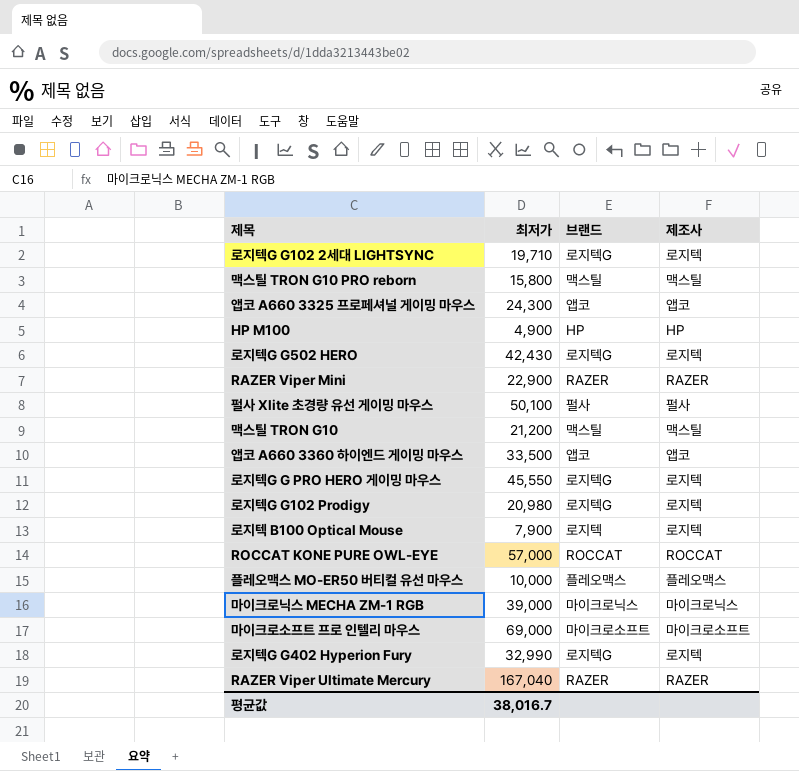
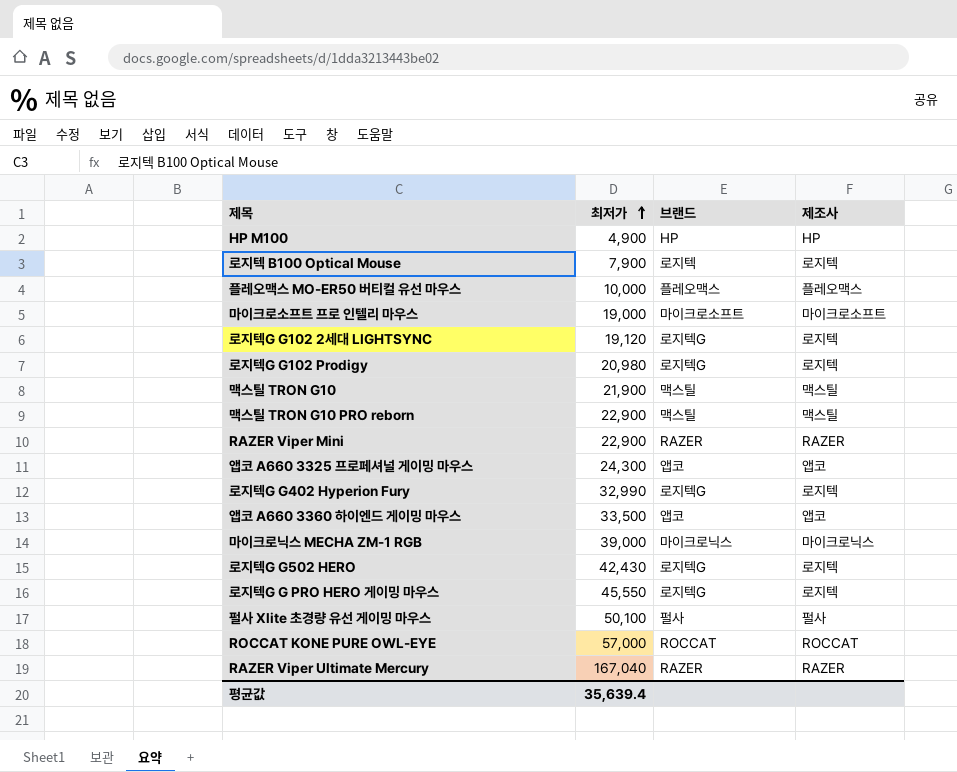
row order: none -> 최저가 ascending
마이크로소프트 프로 인텔리 마우스 | 최저가: 69,000 -> 19,000
로지텍G G102 2세대 LIGHTSYNC | 최저가: 19,710 -> 19,120
맥스틸 TRON G10 | 최저가: 21,200 -> 21,900
맥스틸 TRON G10 PRO reborn | 최저가: 15,800 -> 22,900
평균값 | 최저가: 38,016.7 -> 35,639.4

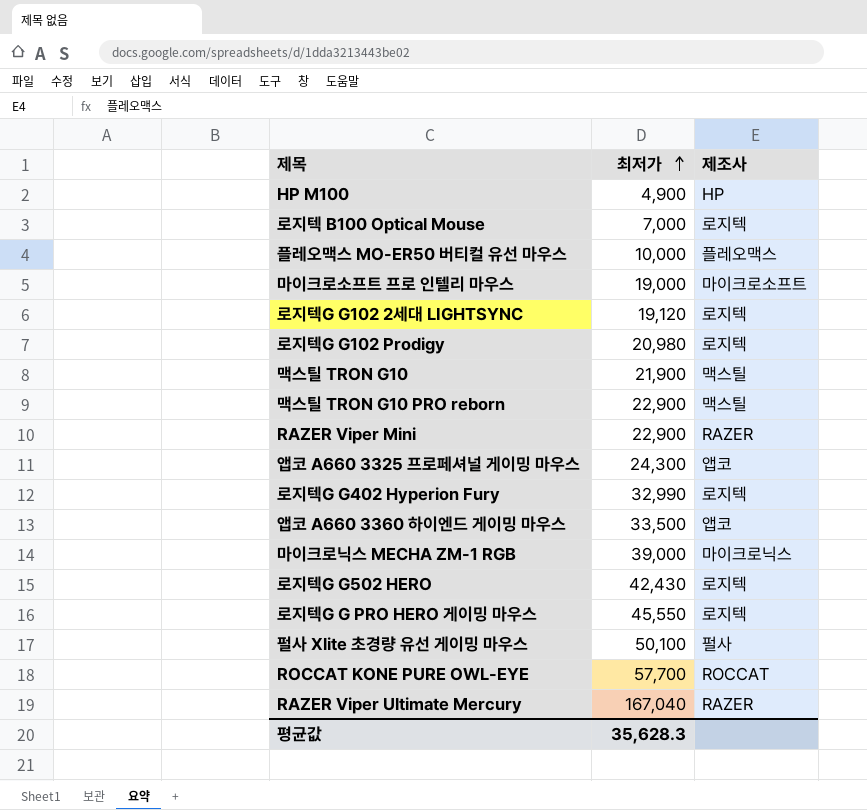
column 브랜드 | position: 3 -> none
로지텍 B100 Optical Mouse | 최저가: 7,900 -> 7,000
ROCCAT KONE PURE OWL-EYE | 최저가: 57,000 -> 57,700
평균값 | 최저가: 35,639.4 -> 35,628.3

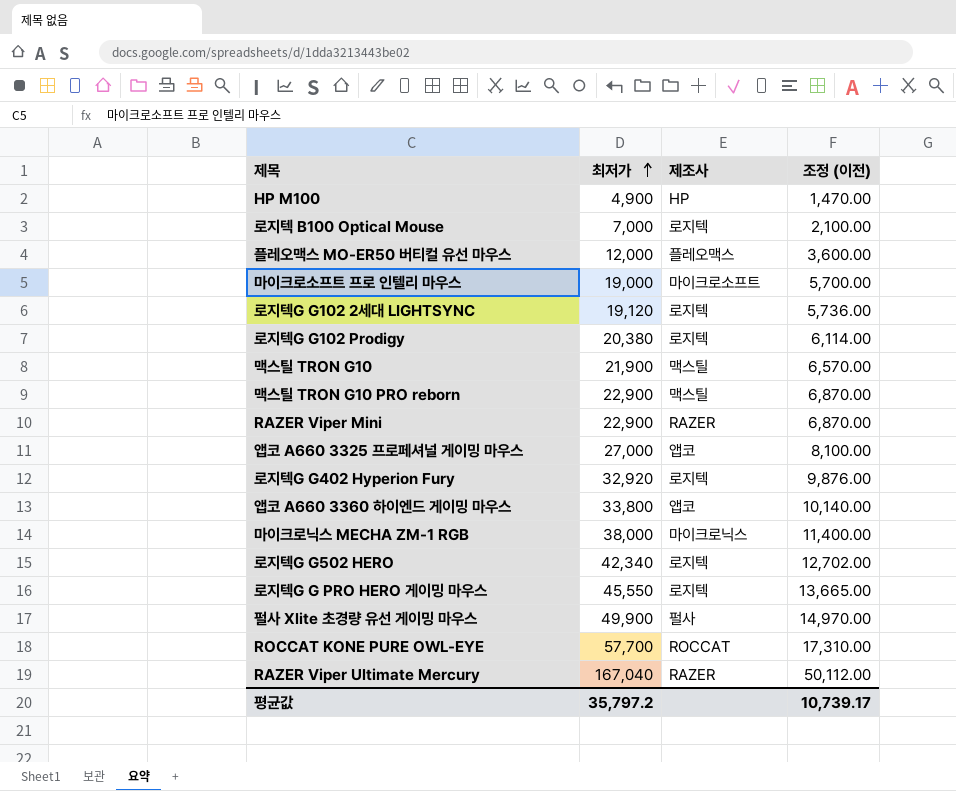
column 조정 (이전) | formula: none -> [최저가] * 0.3
플레오맥스 MO-ER50 버티컬 유선 마우스 | 최저가: 10,000 -> 12,000
로지텍G G102 Prodigy | 최저가: 20,980 -> 20,380
앱코 A660 3325 프로페셔널 게이밍 마우스 | 최저가: 24,300 -> 27,000
로지텍G G402 Hyperion Fury | 최저가: 32,990 -> 32,920
앱코 A660 3360 하이엔드 게이밍 마우스 | 최저가: 33,500 -> 33,800
마이크로닉스 MECHA ZM-1 RGB | 최저가: 39,000 -> 38,000
로지텍G G502 HERO | 최저가: 42,430 -> 42,340
펄사 Xlite 초경량 유선 게이밍 마우스 | 최저가: 50,100 -> 49,900
평균값 | 최저가: 35,628.3 -> 35,797.2

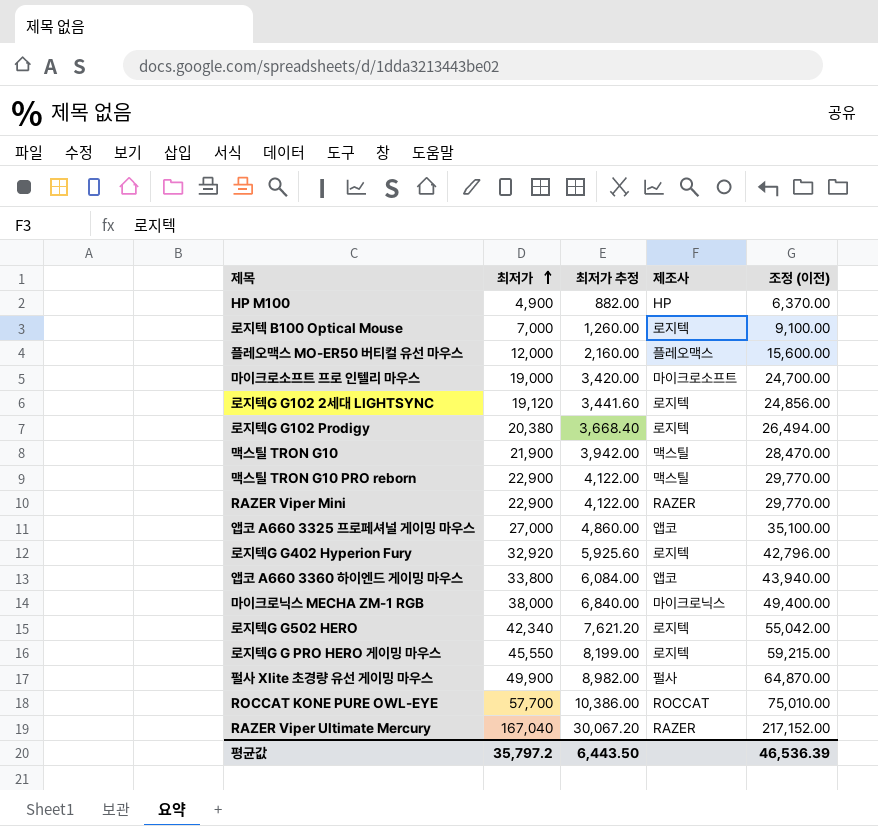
column 최저가 추정 | formula: none -> [최저가] * 0.18
column 조정 (이전) | formula: [최저가] * 0.3 -> [최저가] * 1.3
평균값 | 조정 (이전): 10,739.17 -> 46,536.39

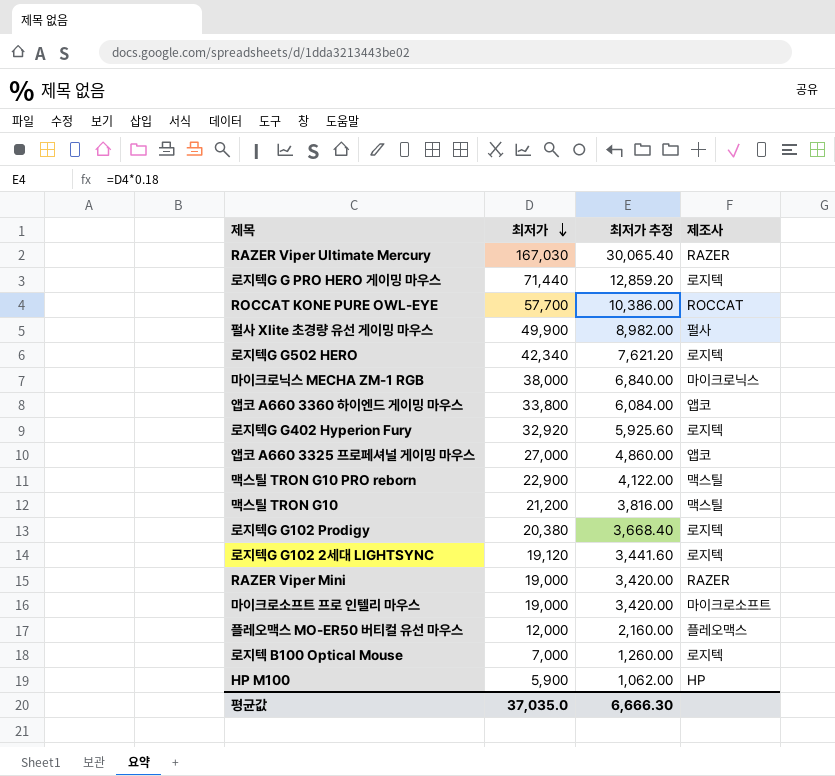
row order: 최저가 ascending -> 최저가 descending
column 조정 (이전) | formula: [최저가] * 1.3 -> none
RAZER Viper Ultimate Mercury | 최저가: 167,040 -> 167,030
RAZER Viper Ultimate Mercury | 최저가 추정: 30,067.20 -> 30,065.40
로지텍G G PRO HERO 게이밍 마우스 | 최저가: 45,550 -> 71,440
로지텍G G PRO HERO 게이밍 마우스 | 최저가 추정: 8,199.00 -> 12,859.20
맥스틸 TRON G10 | 최저가: 21,900 -> 21,200
맥스틸 TRON G10 | 최저가 추정: 3,942.00 -> 3,816.00
RAZER Viper Mini | 최저가: 22,900 -> 19,000
RAZER Viper Mini | 최저가 추정: 4,122.00 -> 3,420.00
HP M100 | 최저가: 4,900 -> 5,900
HP M100 | 최저가 추정: 882.00 -> 1,062.00
평균값 | 최저가: 35,797.2 -> 37,035.0
평균값 | 최저가 추정: 6,443.50 -> 6,666.30

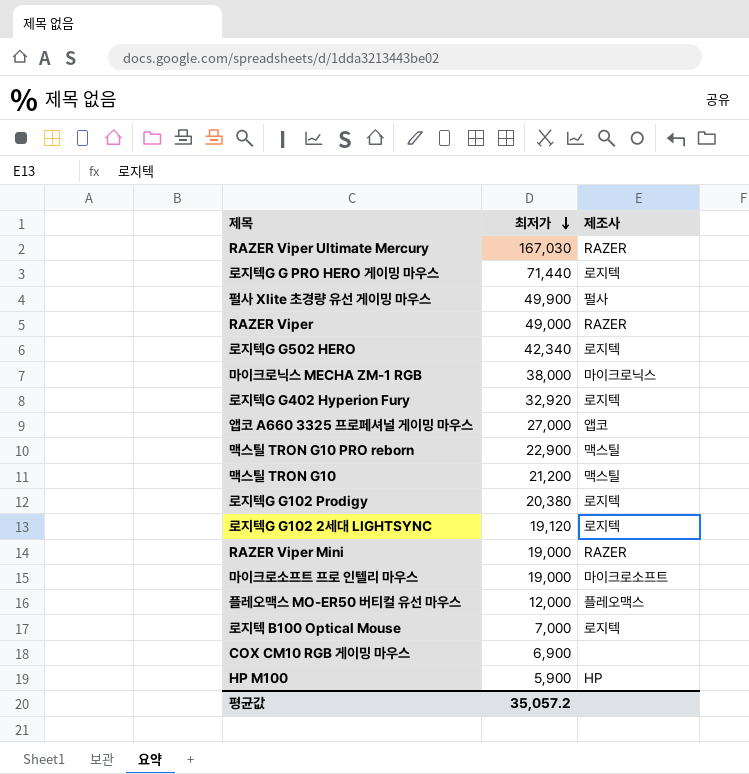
column 최저가 추정 | formula: [최저가] * 0.18 -> none
row ROCCAT KONE PURE OWL-EYE: 57,700 | 10,386.00 | ROCCAT -> none
row 앱코 A660 3360 하이엔드 게이밍 마우스: 33,800 | 6,084.00 | 앱코 -> none
row RAZER Viper: none -> 49,000 | RAZER
row COX CM10 RGB 게이밍 마우스: none -> 6,900 | none
평균값 | 최저가: 37,035.0 -> 35,057.2

